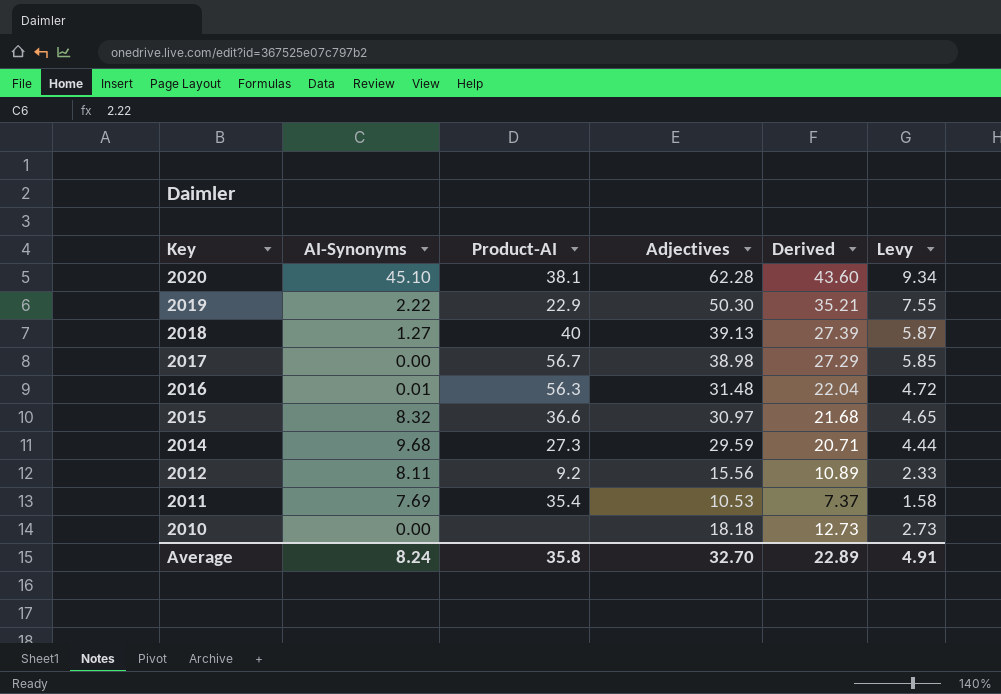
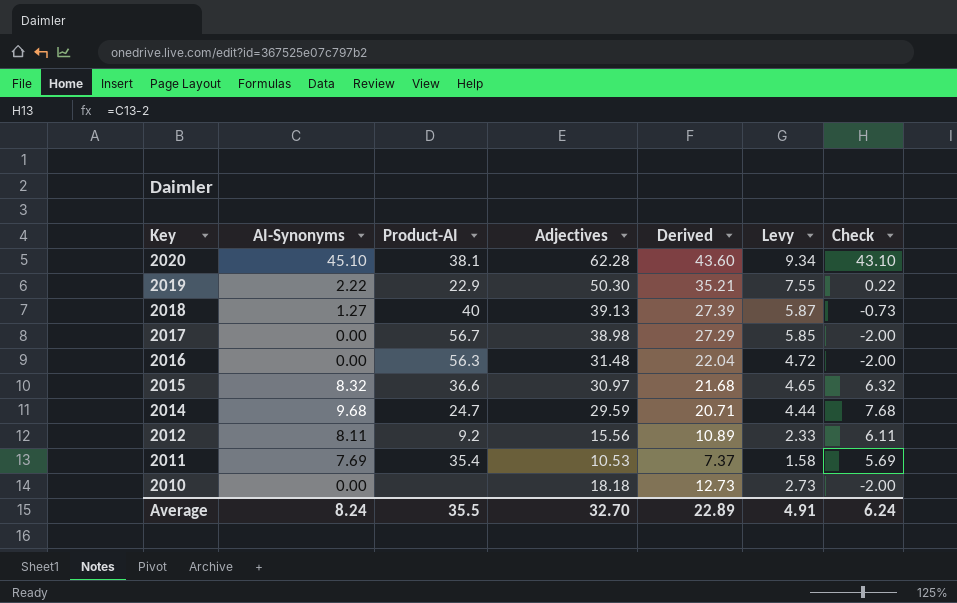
column Check | formula: none -> [AI-Synonyms] - 2
2016 | AI-Synonyms: 0.01 -> 0.00
2014 | Product-AI: 27.3 -> 24.7
Average | Product-AI: 35.8 -> 35.5

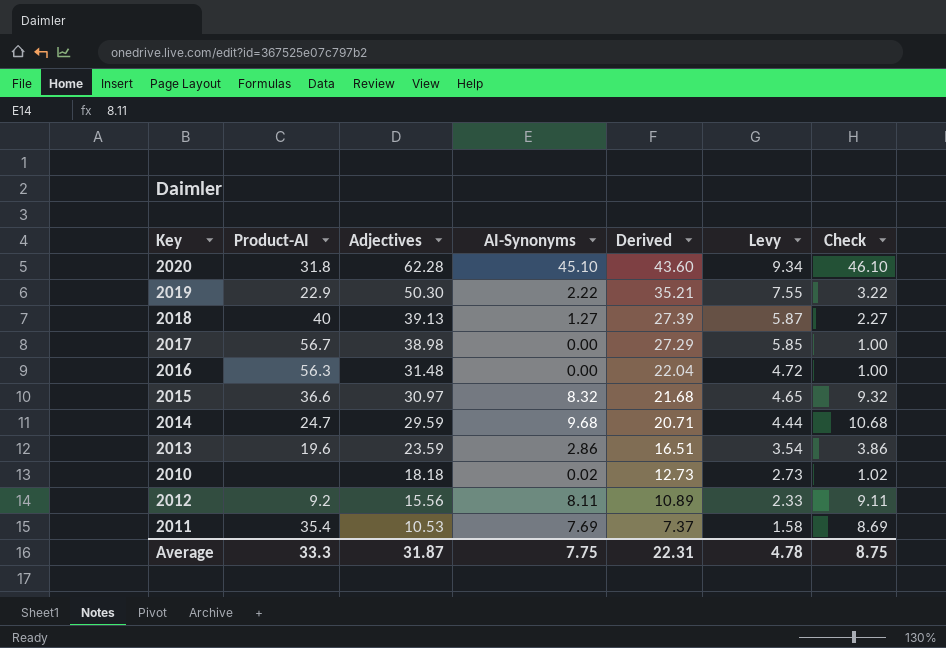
row order: Key descending -> Adjectives descending
column AI-Synonyms | position: 2 -> 4
column Check | formula: [AI-Synonyms] - 2 -> [AI-Synonyms] + 1
2020 | Product-AI: 38.1 -> 31.8
row 2013: none -> 19.6 | 23.59 | 2.86 | 16.51 | 3.54 | 3.86
2010 | AI-Synonyms: 0.00 -> 0.02
Average | Product-AI: 35.5 -> 33.3
Average | Adjectives: 32.70 -> 31.87
Average | AI-Synonyms: 8.24 -> 7.75
Average | Derived: 22.89 -> 22.31
Average | Levy: 4.91 -> 4.78
Average | Check: 6.24 -> 8.75

